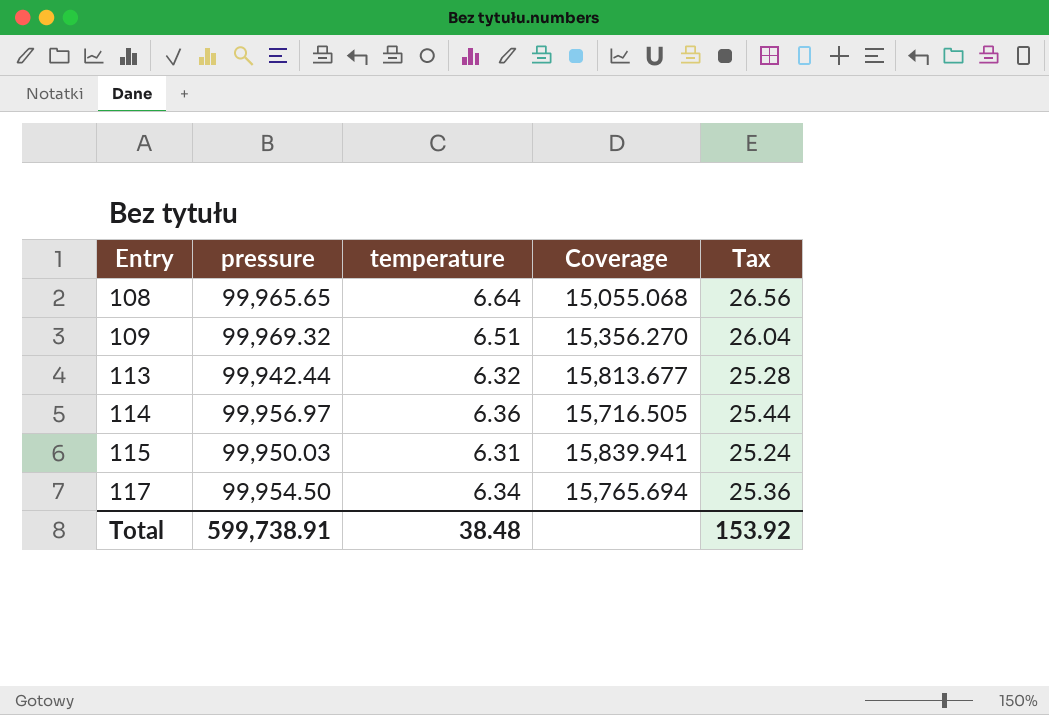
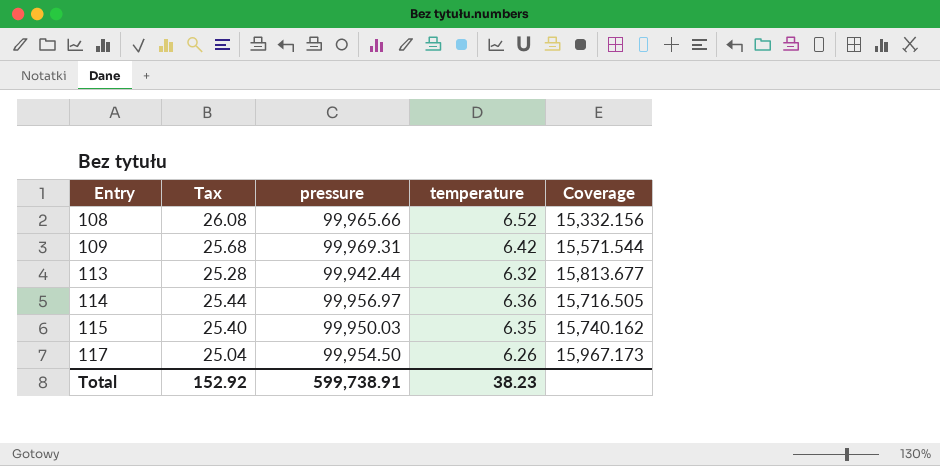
column Tax | position: 5 -> 2
108 | Tax: 26.56 -> 26.08
108 | pressure: 99,965.65 -> 99,965.66
108 | temperature: 6.64 -> 6.52
108 | Coverage: 15,055.068 -> 15,332.156
109 | Tax: 26.04 -> 25.68
109 | pressure: 99,969.32 -> 99,969.31
109 | temperature: 6.51 -> 6.42
109 | Coverage: 15,356.270 -> 15,571.544
115 | Tax: 25.24 -> 25.40
115 | temperature: 6.31 -> 6.35
115 | Coverage: 15,839.941 -> 15,740.162
117 | Tax: 25.36 -> 25.04
117 | temperature: 6.34 -> 6.26
117 | Coverage: 15,765.694 -> 15,967.173
Total | Tax: 153.92 -> 152.92
Total | temperature: 38.48 -> 38.23

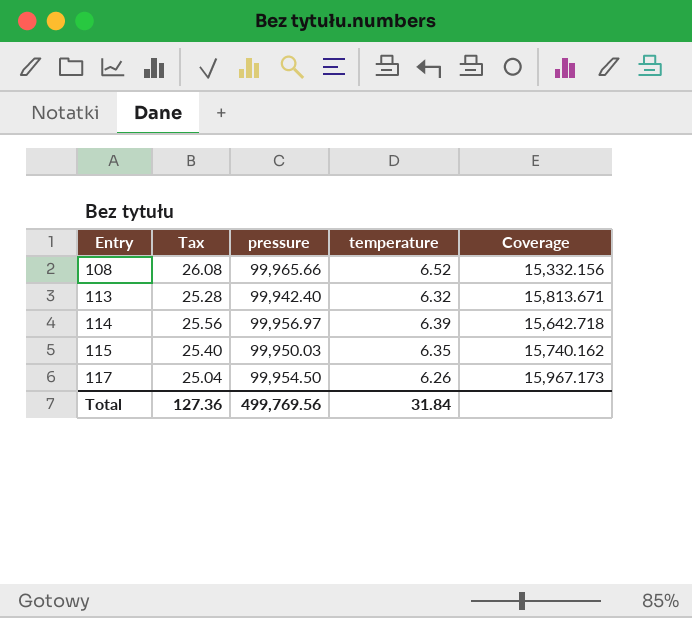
row 109: 25.68 | 99,969.31 | 6.42 | 15,571.544 -> none
113 | pressure: 99,942.44 -> 99,942.40
113 | Coverage: 15,813.677 -> 15,813.671
114 | Tax: 25.44 -> 25.56
114 | temperature: 6.36 -> 6.39
114 | Coverage: 15,716.505 -> 15,642.718
Total | Tax: 152.92 -> 127.36
Total | pressure: 599,738.91 -> 499,769.56
Total | temperature: 38.23 -> 31.84

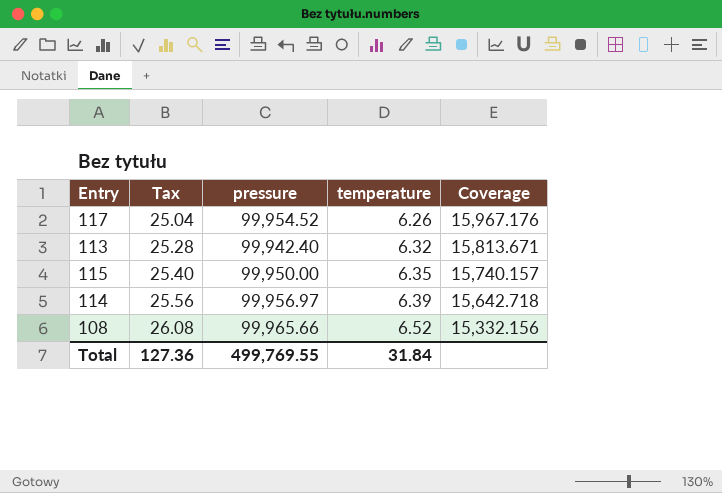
row order: Entry ascending -> Tax ascending
117 | pressure: 99,954.50 -> 99,954.52
117 | Coverage: 15,967.173 -> 15,967.176
115 | pressure: 99,950.03 -> 99,950.00
115 | Coverage: 15,740.162 -> 15,740.157
Total | pressure: 499,769.56 -> 499,769.55

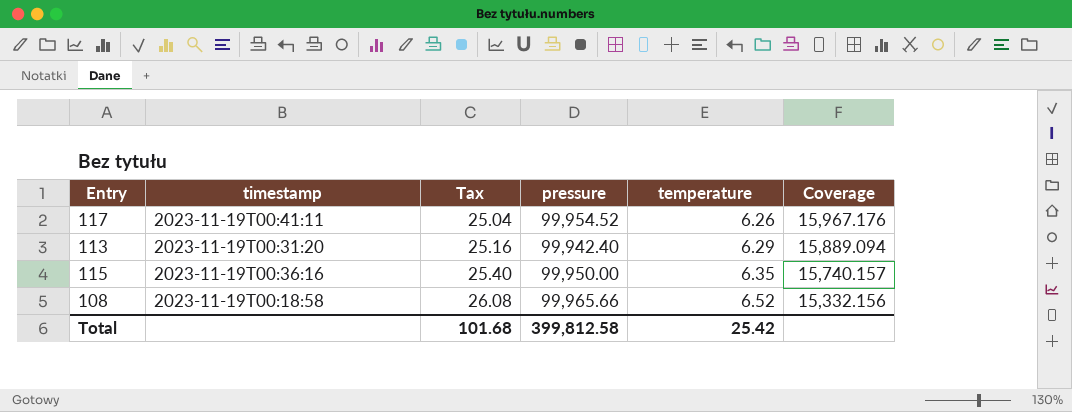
column timestamp | position: none -> 2
row 114: 25.56 | 99,956.97 | 6.39 | 15,642.718 -> none
113 | Tax: 25.28 -> 25.16
113 | temperature: 6.32 -> 6.29
113 | Coverage: 15,813.671 -> 15,889.094
Total | Tax: 127.36 -> 101.68
Total | pressure: 499,769.55 -> 399,812.58
Total | temperature: 31.84 -> 25.42

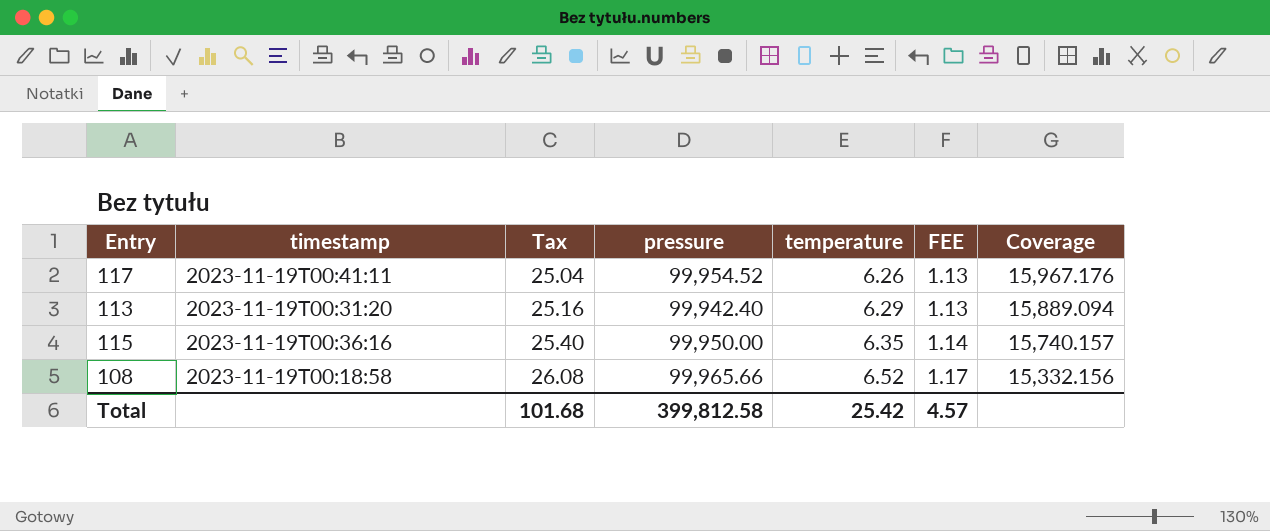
column FEE | formula: none -> [temperature] * 0.18

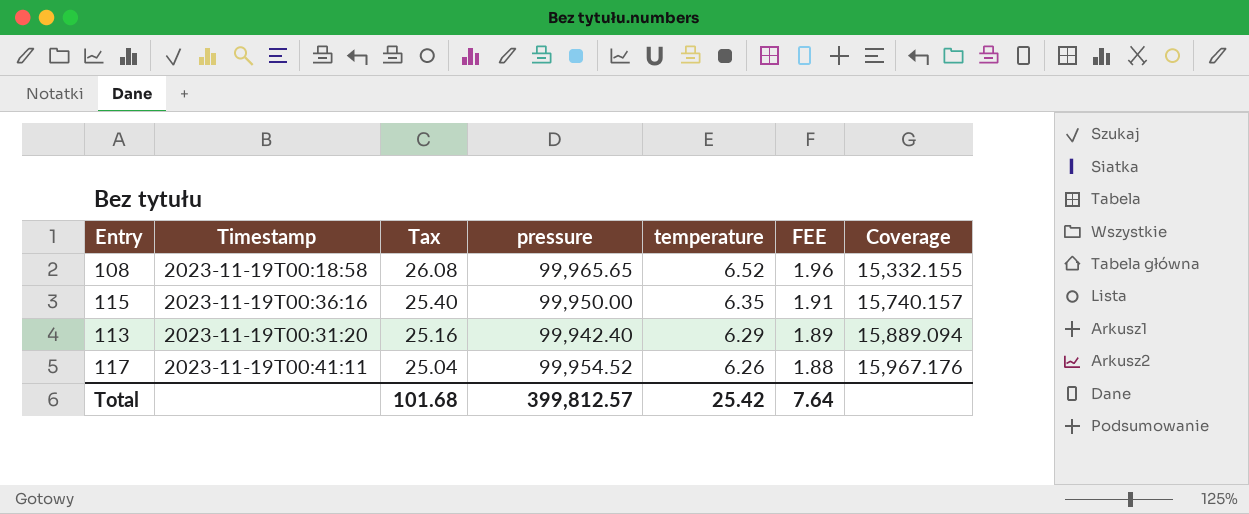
row order: Tax ascending -> Tax descending
column name: timestamp -> Timestamp
column FEE | formula: [temperature] * 0.18 -> [temperature] * 0.3
108 | pressure: 99,965.66 -> 99,965.65
108 | Coverage: 15,332.156 -> 15,332.155
Total | pressure: 399,812.58 -> 399,812.57
Total | FEE: 4.57 -> 7.64

